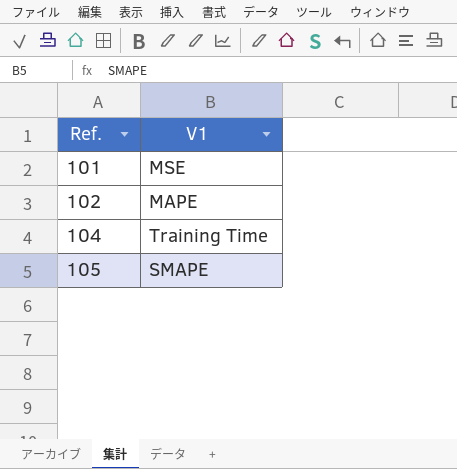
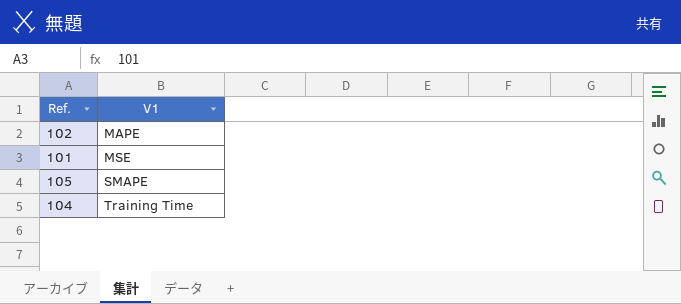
row order: Ref. ascending -> V1 ascending

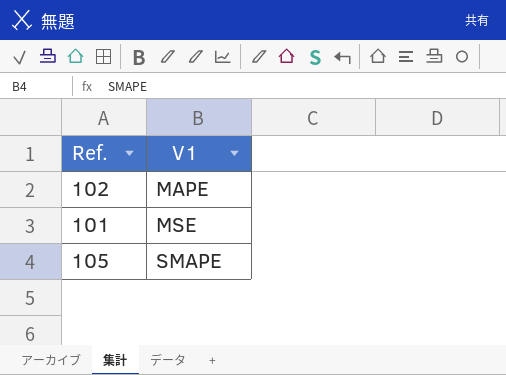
row 104: Training Time -> none

